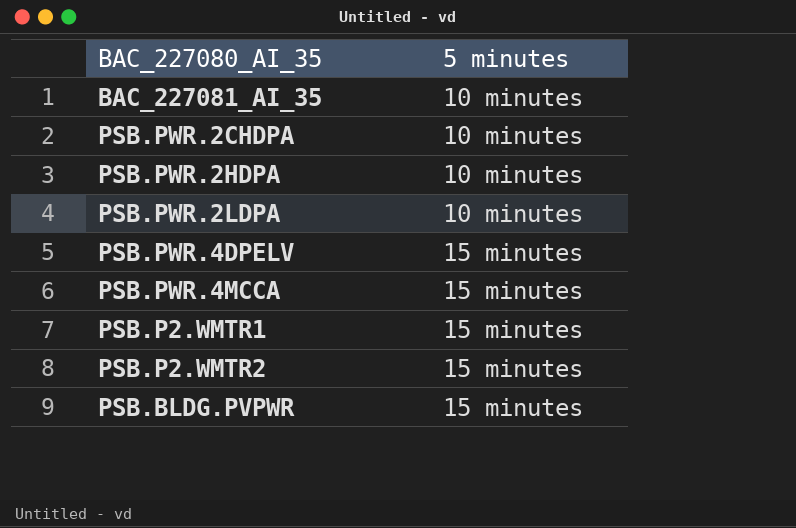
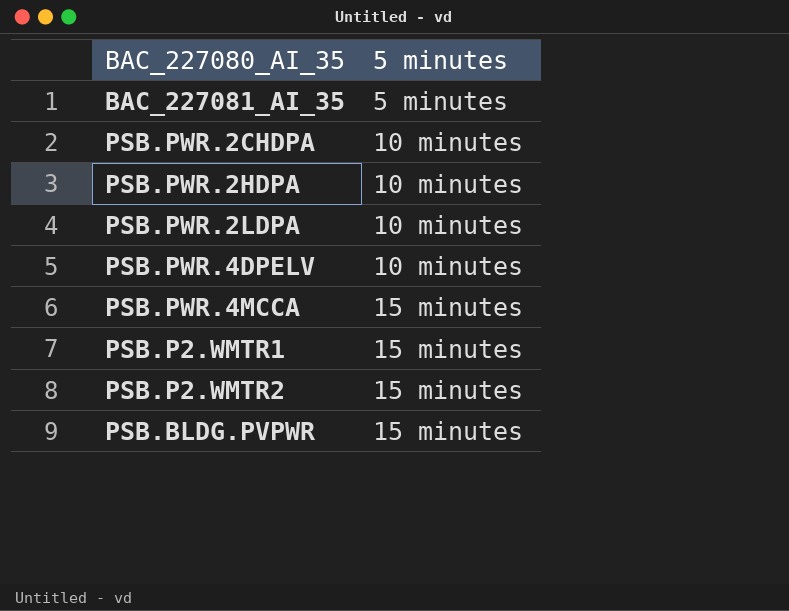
BAC_227081_AI_35 | 5 minutes: 10 minutes -> 5 minutes
PSB.PWR.4DPELV | 5 minutes: 15 minutes -> 10 minutes

